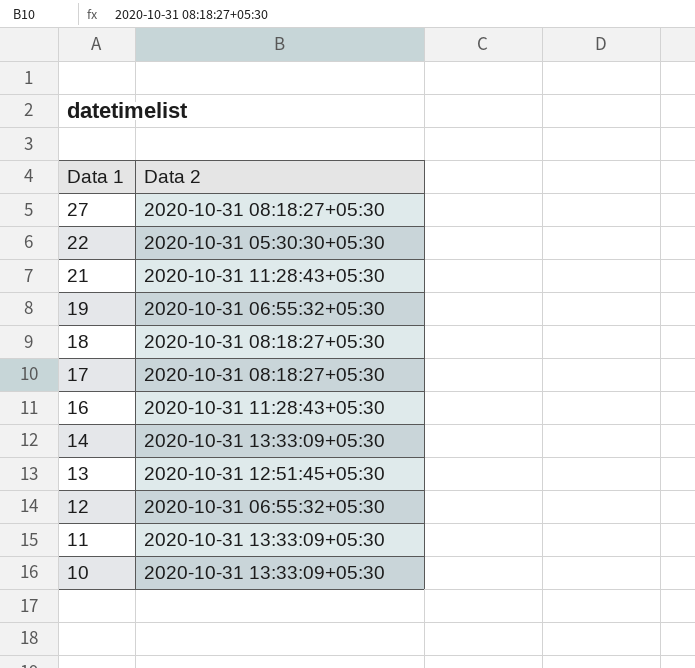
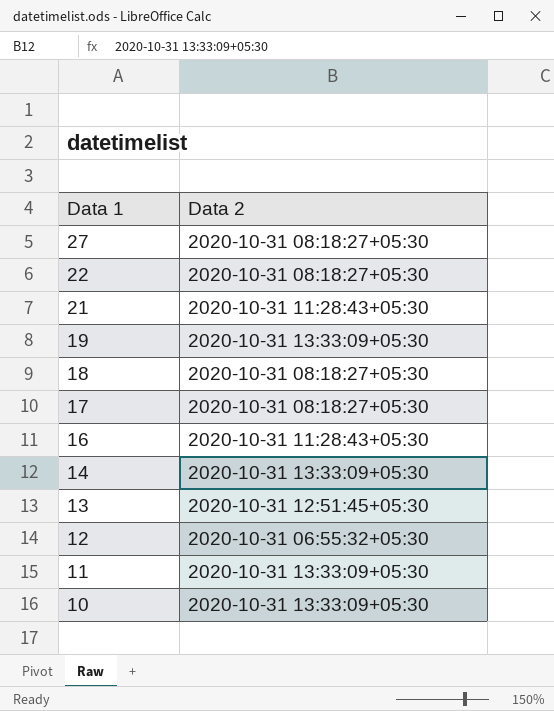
22 | Data 2: 2020-10-31 05:30:30+05:30 -> 2020-10-31 08:18:27+05:30
19 | Data 2: 2020-10-31 06:55:32+05:30 -> 2020-10-31 13:33:09+05:30

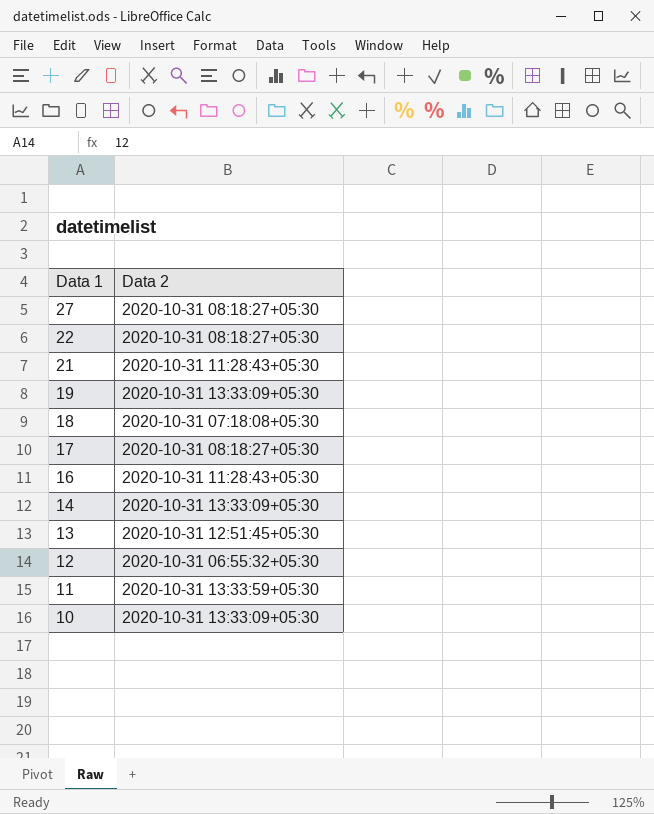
18 | Data 2: 2020-10-31 08:18:27+05:30 -> 2020-10-31 07:18:08+05:30
11 | Data 2: 2020-10-31 13:33:09+05:30 -> 2020-10-31 13:33:59+05:30

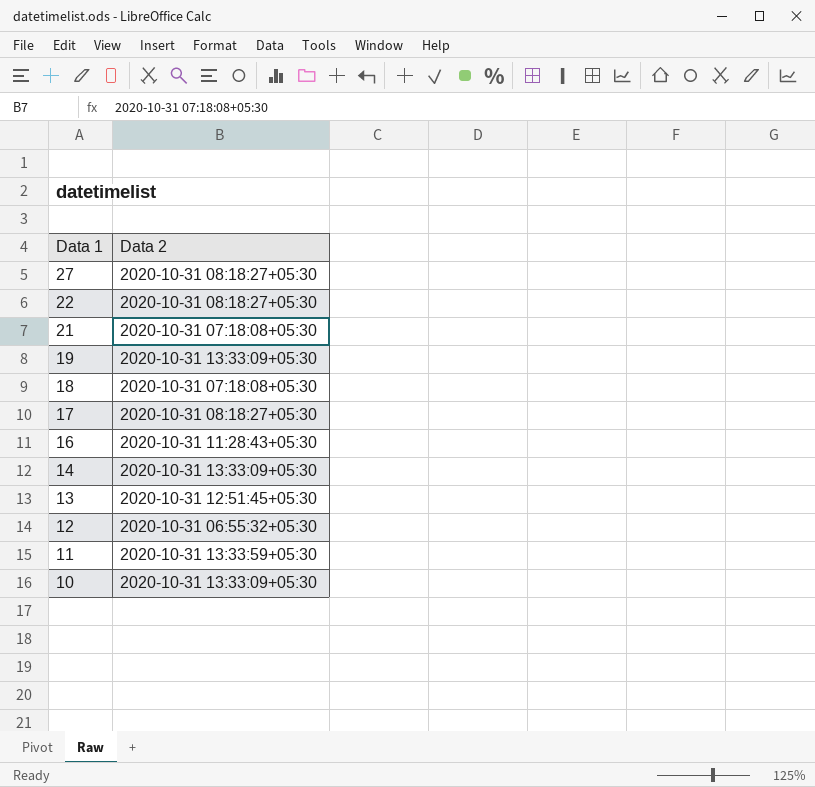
21 | Data 2: 2020-10-31 11:28:43+05:30 -> 2020-10-31 07:18:08+05:30

